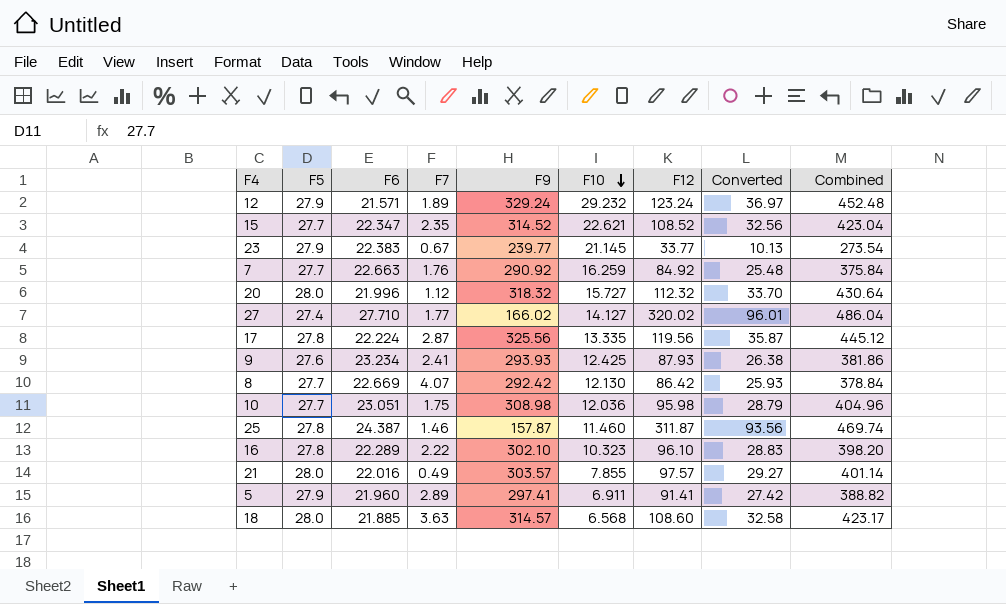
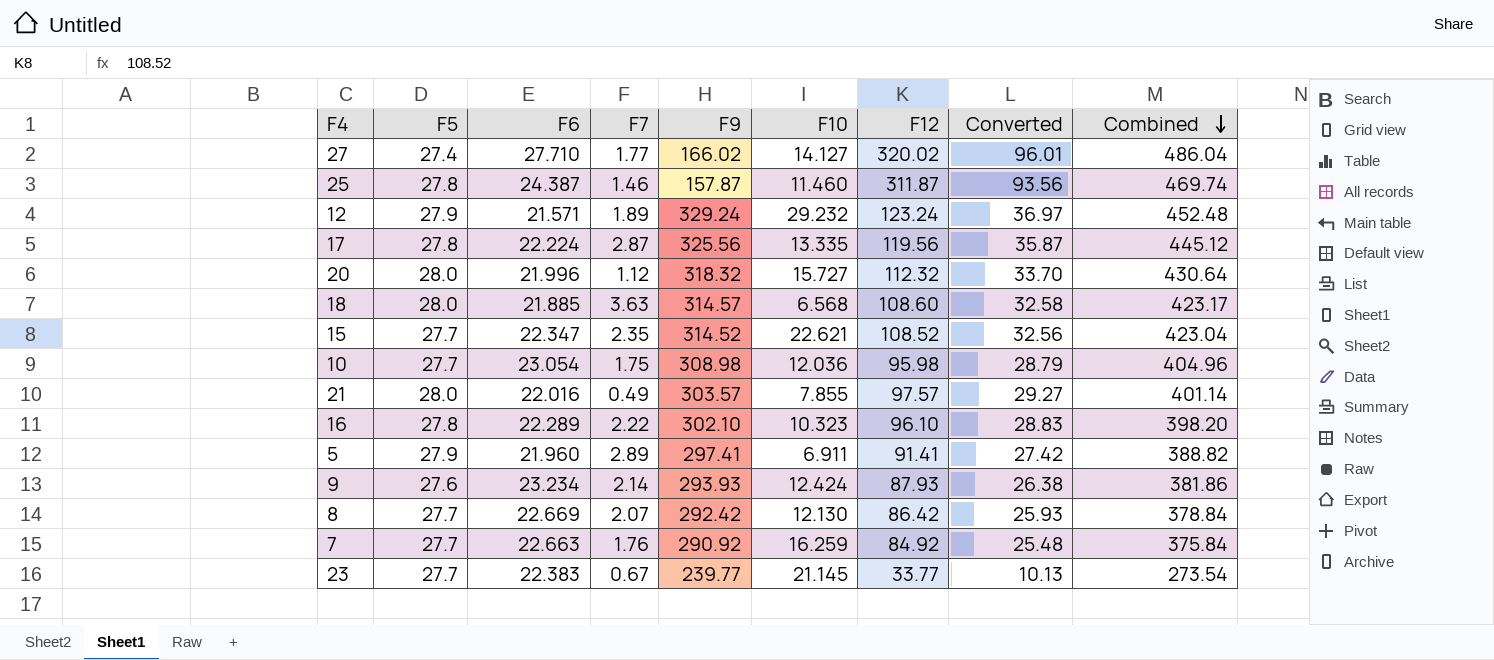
row order: F10 descending -> Combined descending
10 | F6: 23.051 -> 23.054
9 | F7: 2.41 -> 2.14
9 | F10: 12.425 -> 12.424
8 | F7: 4.07 -> 2.07
23 | F5: 27.9 -> 27.7

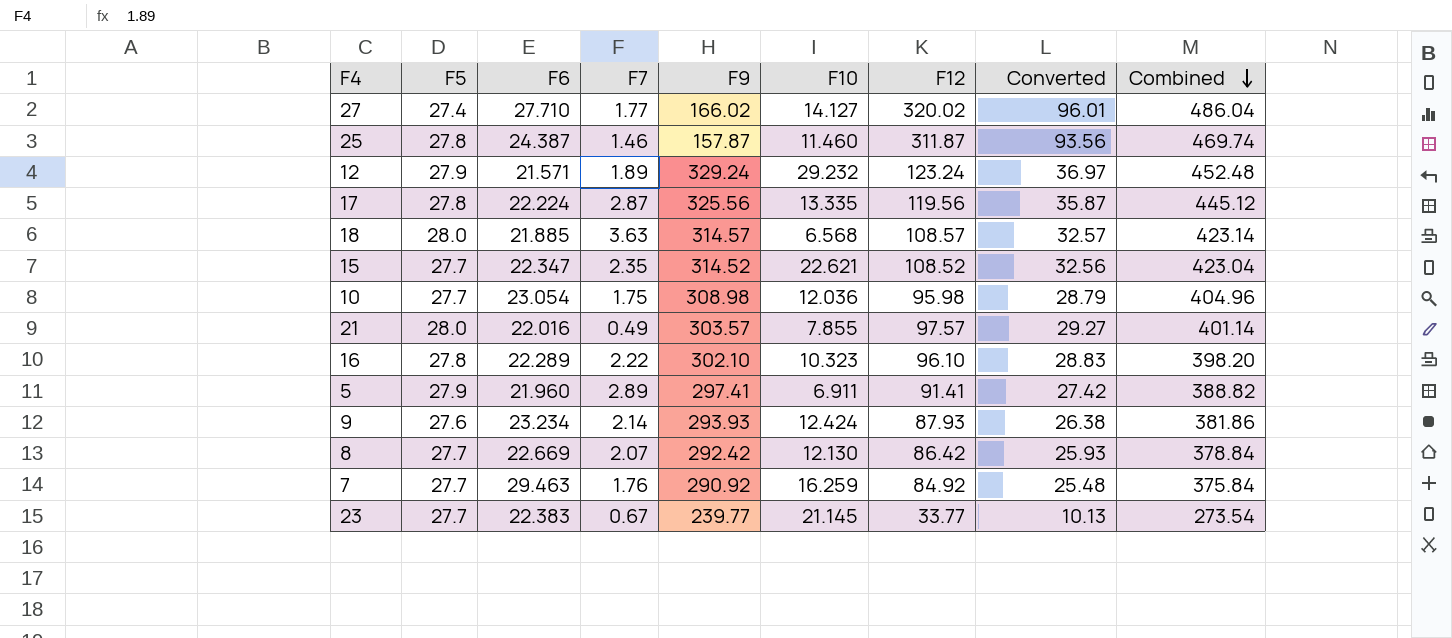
row 20: 28.0 | 21.996 | 1.12 | 318.32 | 15.727 | 112.32 | 33.70 | 430.64 -> none
18 | F12: 108.60 -> 108.57
18 | Converted: 32.58 -> 32.57
18 | Combined: 423.17 -> 423.14
7 | F6: 22.663 -> 29.463

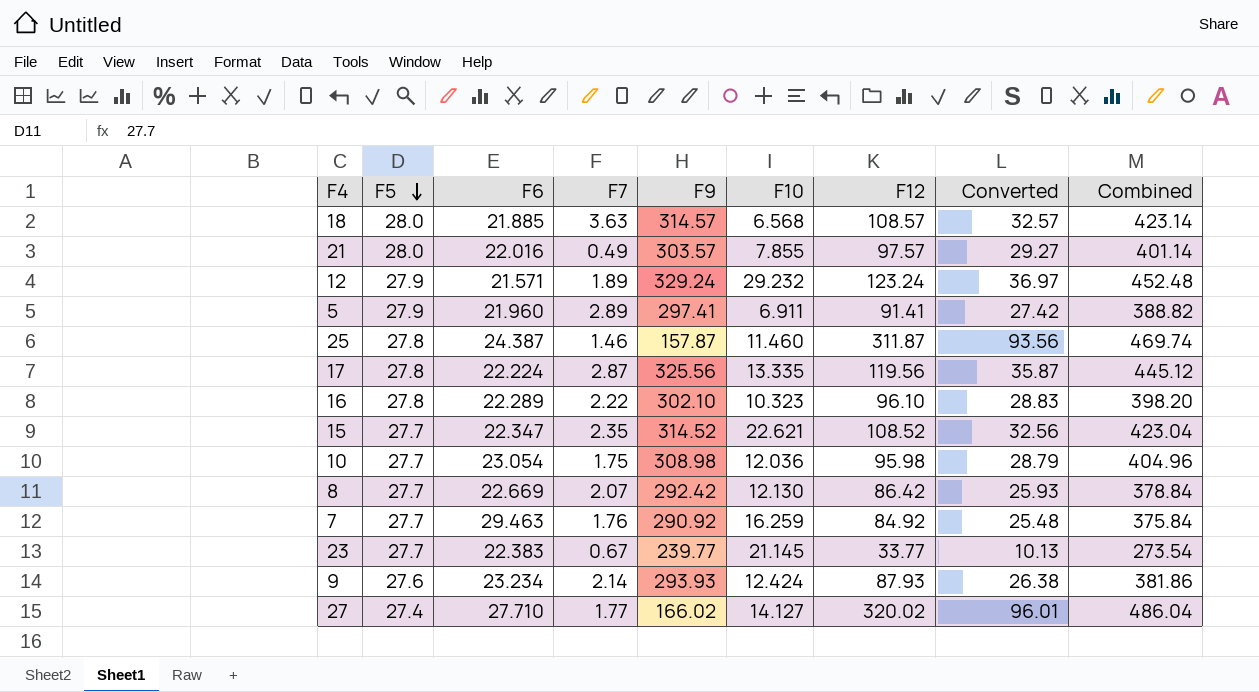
row order: Combined descending -> F5 descending

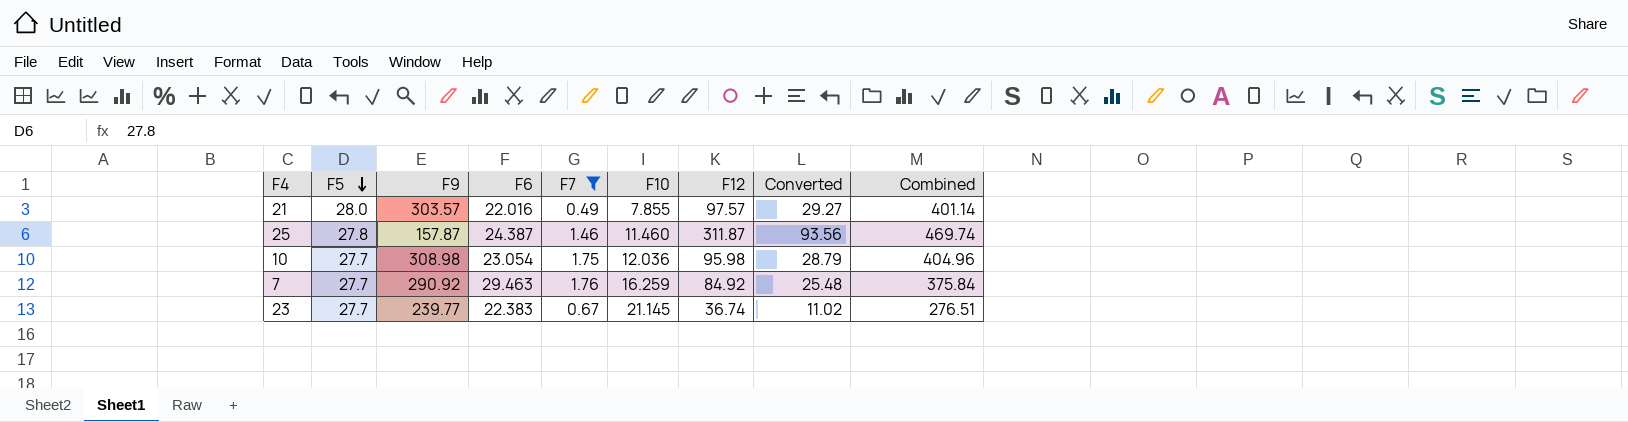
filter: none -> F7 <= 1.76
column F9 | position: 5 -> 3
23 | F12: 33.77 -> 36.74
23 | Converted: 10.13 -> 11.02
23 | Combined: 273.54 -> 276.51

